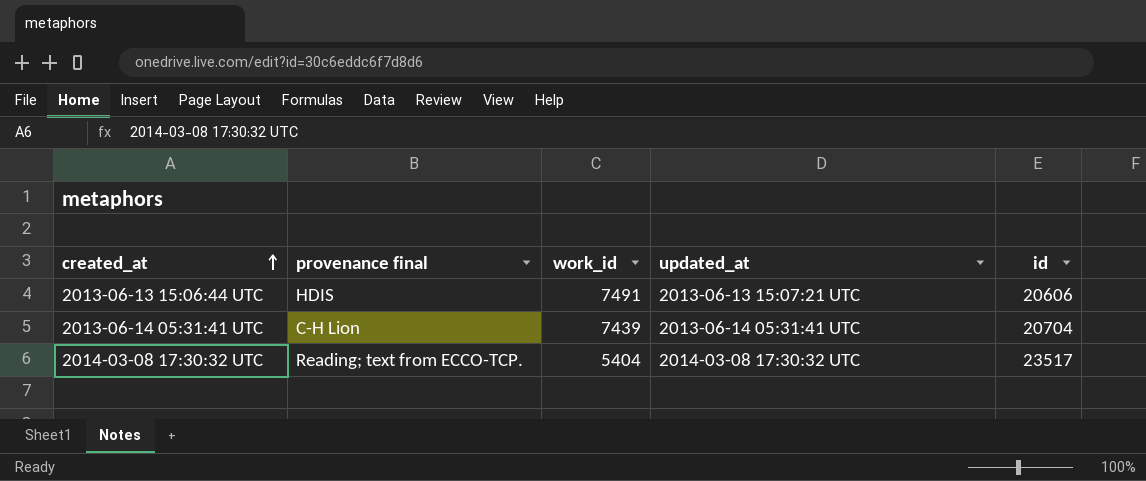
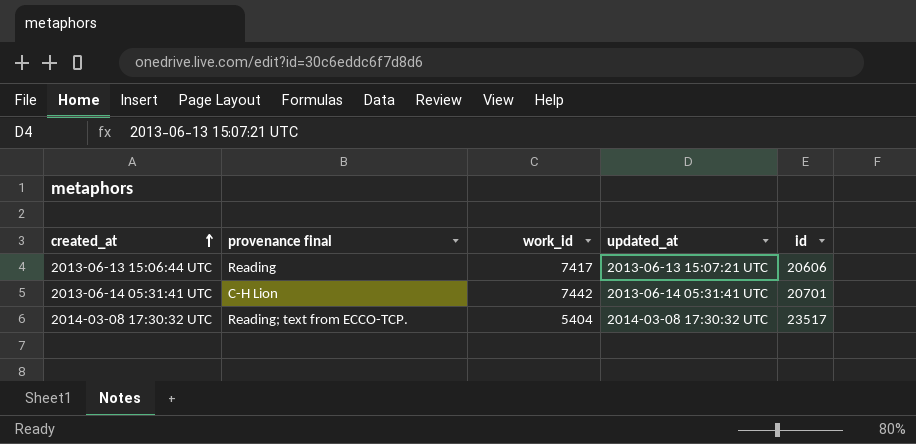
2013-06-13 15:06:44 UTC | provenance final: HDIS -> Reading
2013-06-13 15:06:44 UTC | work_id: 7491 -> 7417
2013-06-14 05:31:41 UTC | work_id: 7439 -> 7442
2013-06-14 05:31:41 UTC | id: 20704 -> 20701

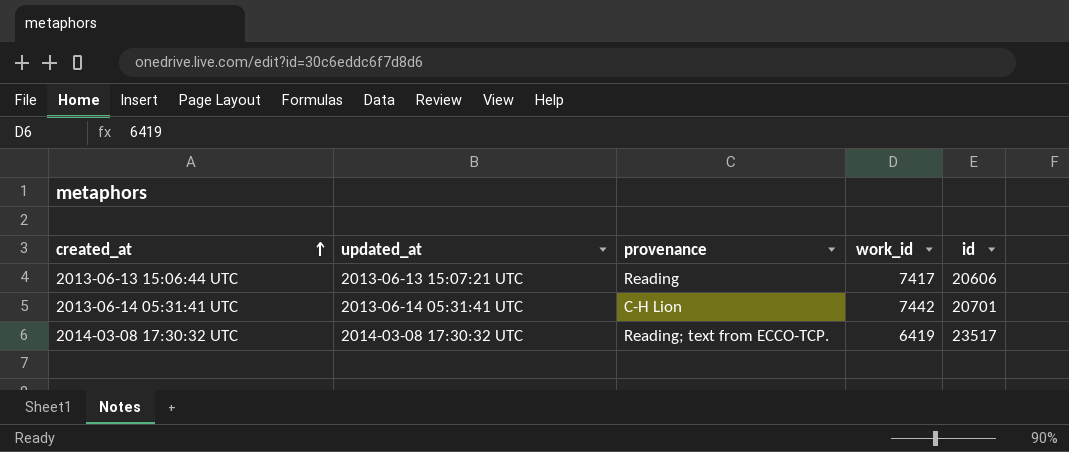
column updated_at | position: 4 -> 2
column name: provenance final -> provenance
2014-03-08 17:30:32 UTC | work_id: 5404 -> 6419

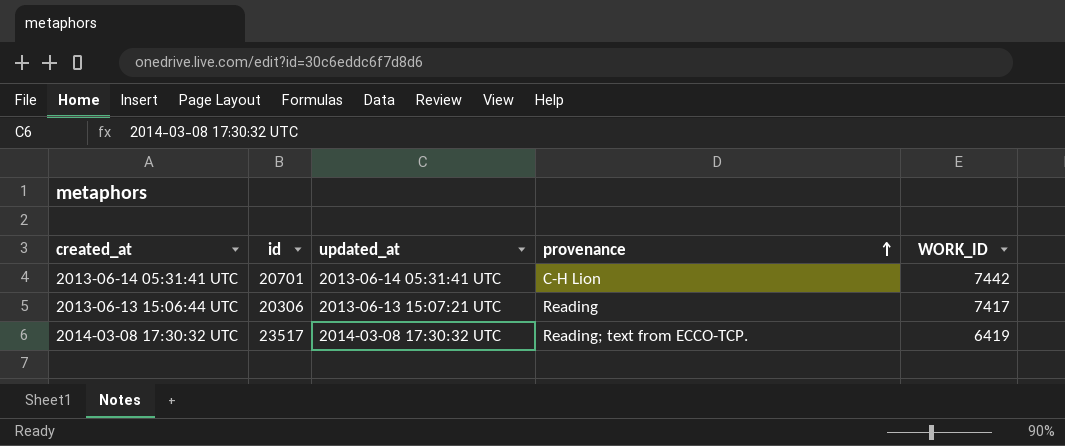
row order: created_at ascending -> provenance ascending
column id | position: 5 -> 2
column name: work_id -> WORK_ID
2013-06-13 15:06:44 UTC | id: 20606 -> 20306

